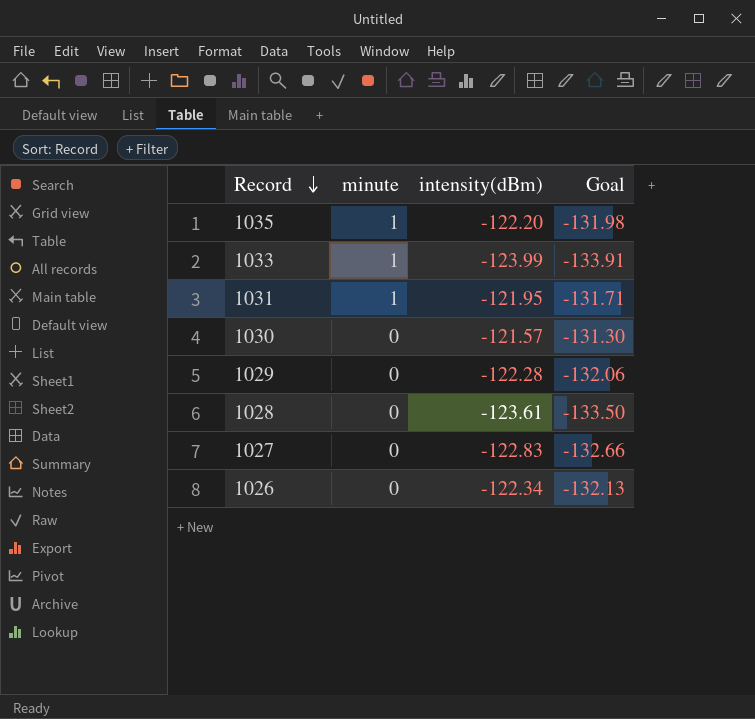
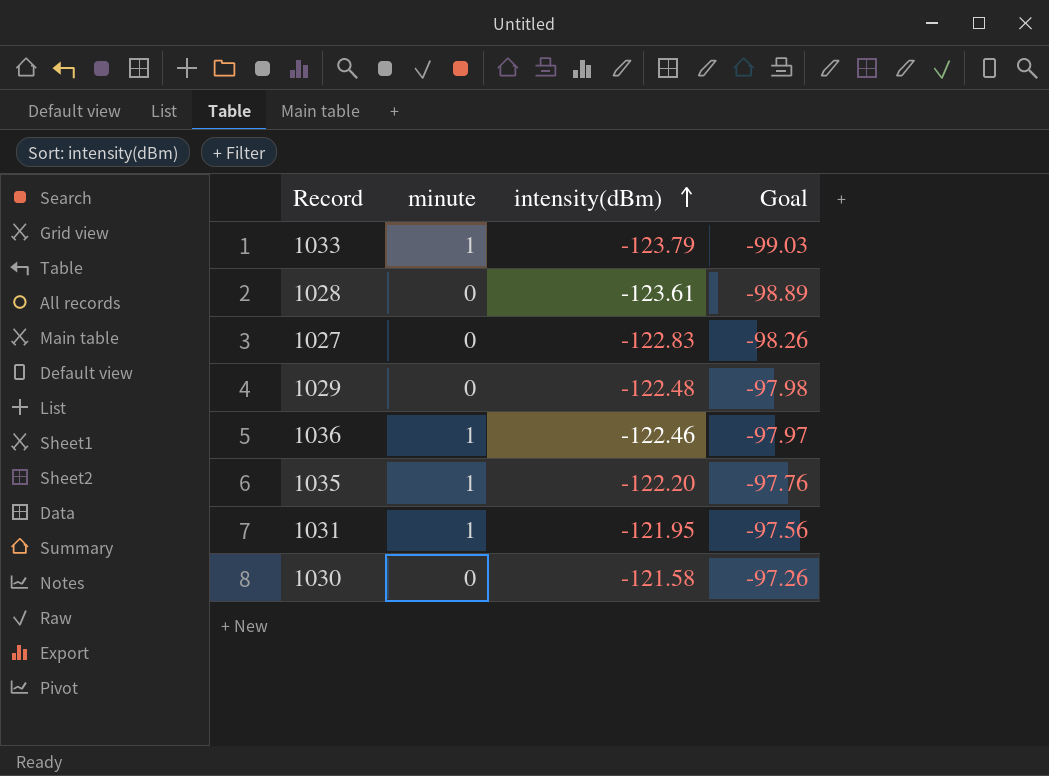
row order: Record descending -> intensity(dBm) ascending
column Goal | formula: [intensity(dBm)] * 1.08 -> [intensity(dBm)] * 0.8
row 1026: 0 | -122.34 | -132.13 -> none
1033 | intensity(dBm): -123.99 -> -123.79
1029 | intensity(dBm): -122.28 -> -122.48
row 1036: none -> 1 | -122.46 | -97.97
1030 | intensity(dBm): -121.57 -> -121.58

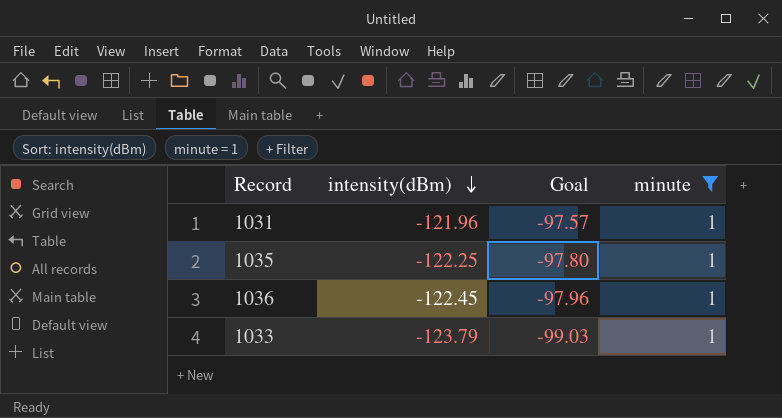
filter: none -> minute = 1
row order: intensity(dBm) ascending -> intensity(dBm) descending
column minute | position: 2 -> 4
1031 | intensity(dBm): -121.95 -> -121.96
1031 | Goal: -97.56 -> -97.57
1035 | intensity(dBm): -122.20 -> -122.25
1035 | Goal: -97.76 -> -97.80
1036 | intensity(dBm): -122.46 -> -122.45
1036 | Goal: -97.97 -> -97.96

